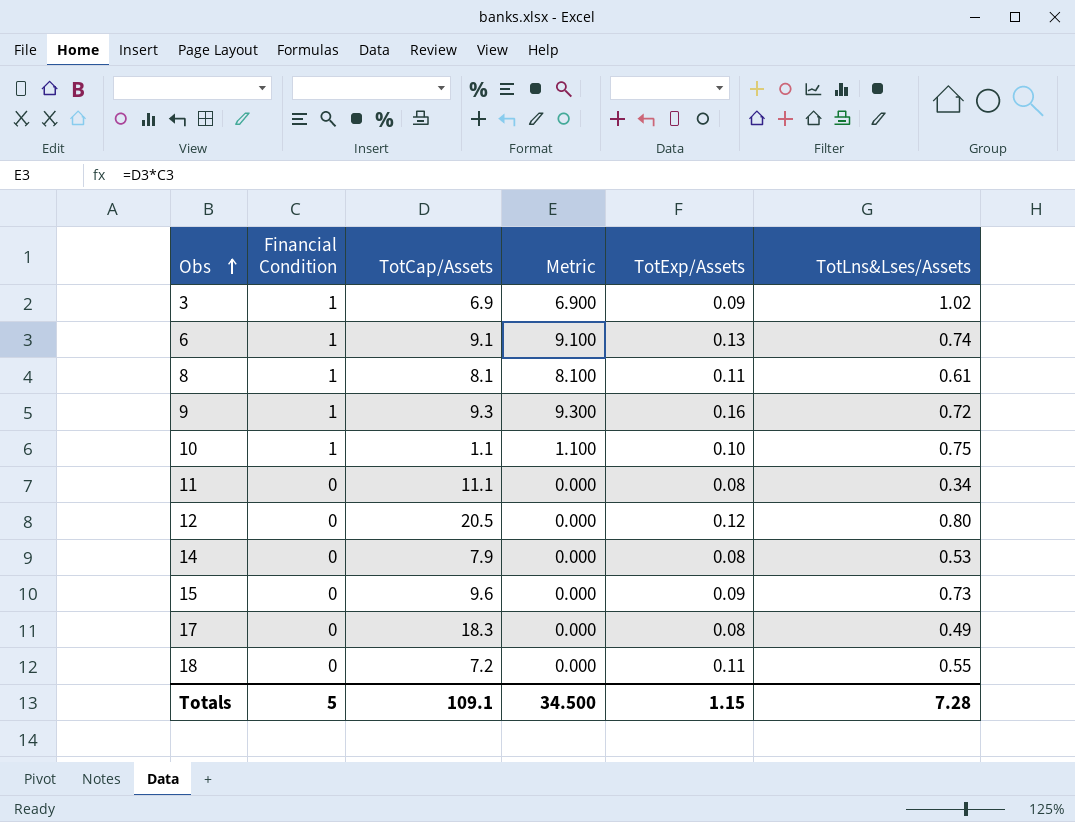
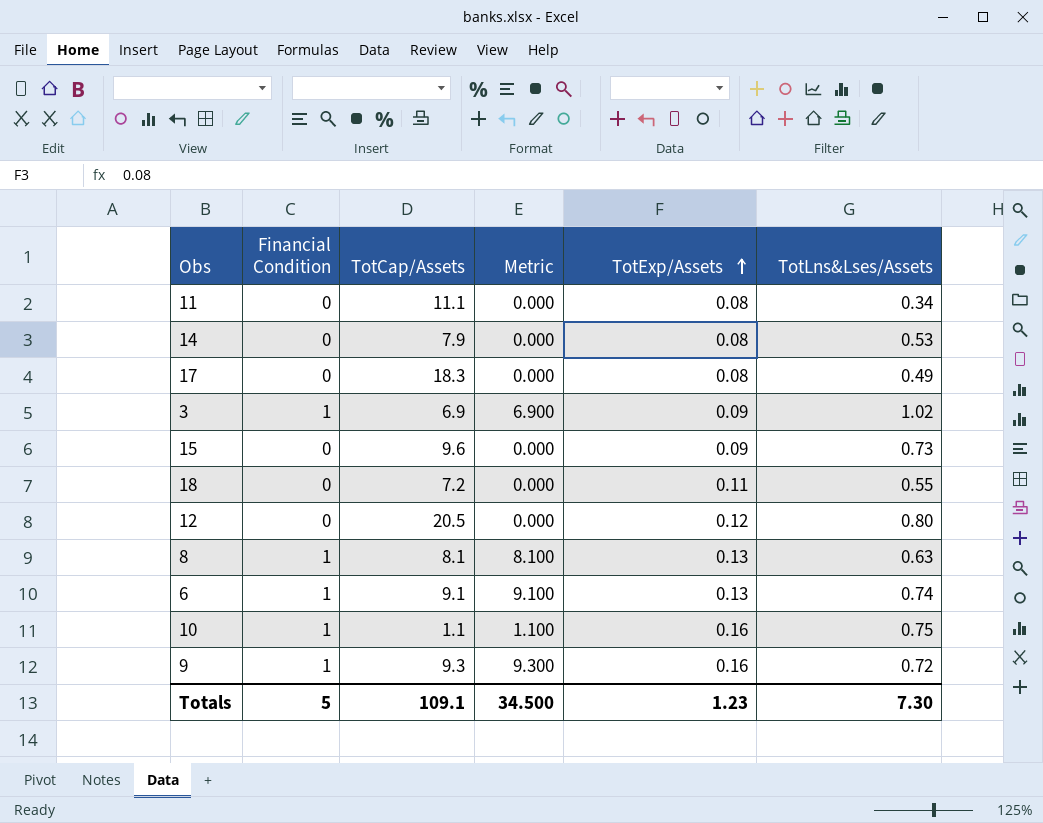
row order: Obs ascending -> TotExp/Assets ascending
8 | TotExp/Assets: 0.11 -> 0.13
8 | TotLns&Lses/Assets: 0.61 -> 0.63
10 | TotExp/Assets: 0.10 -> 0.16
Totals | TotExp/Assets: 1.15 -> 1.23
Totals | TotLns&Lses/Assets: 7.28 -> 7.30

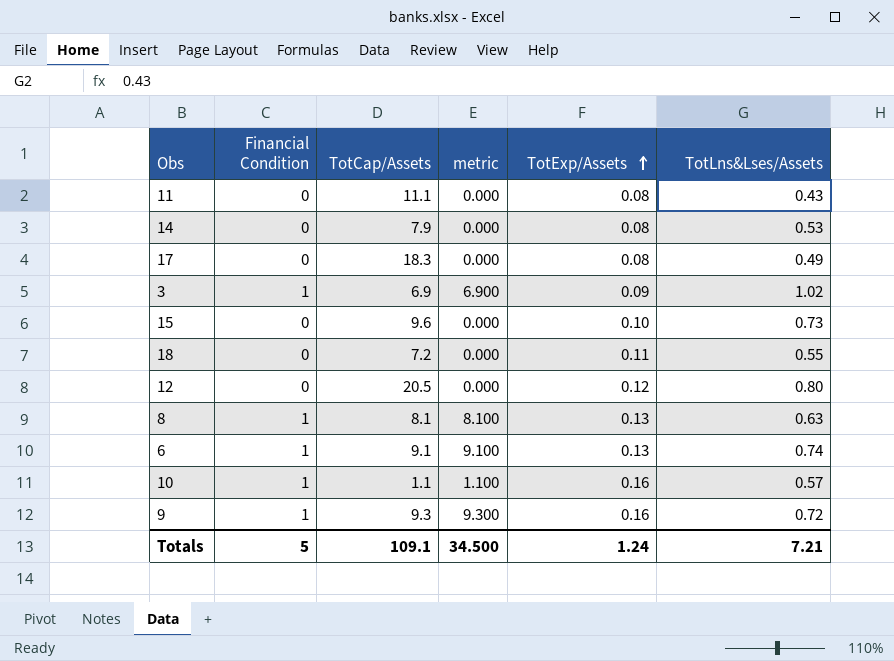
column name: Metric -> metric
11 | TotLns&Lses/Assets: 0.34 -> 0.43
15 | TotExp/Assets: 0.09 -> 0.10
10 | TotLns&Lses/Assets: 0.75 -> 0.57
Totals | TotExp/Assets: 1.23 -> 1.24
Totals | TotLns&Lses/Assets: 7.30 -> 7.21

